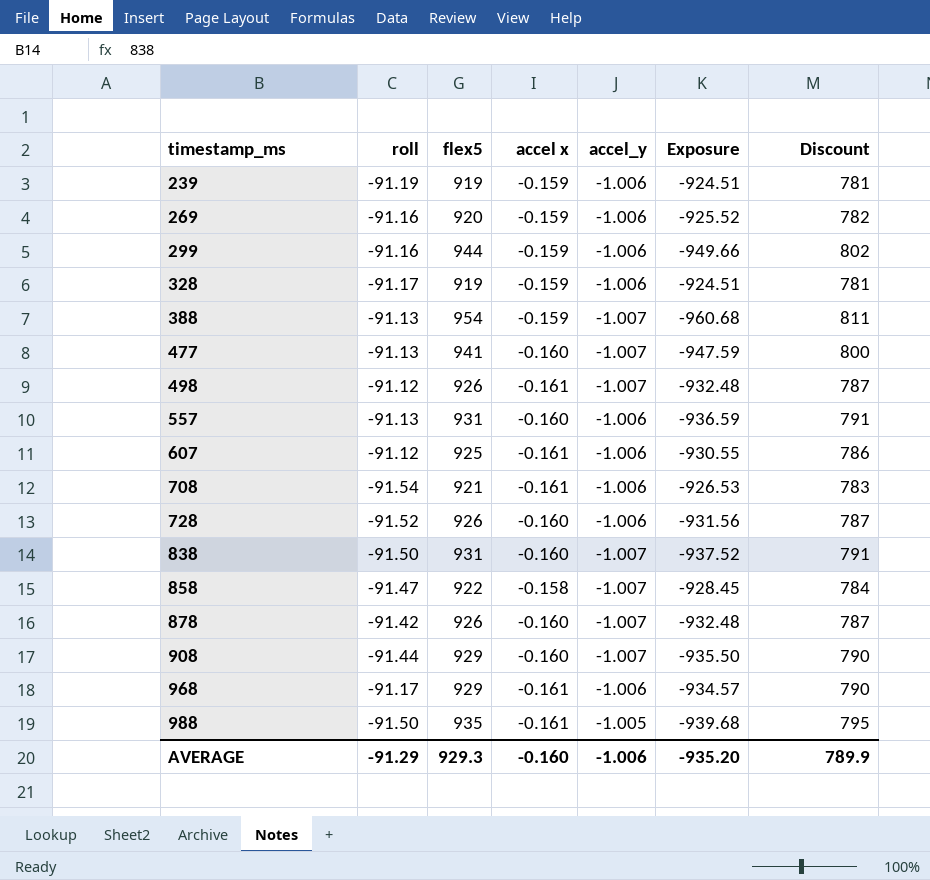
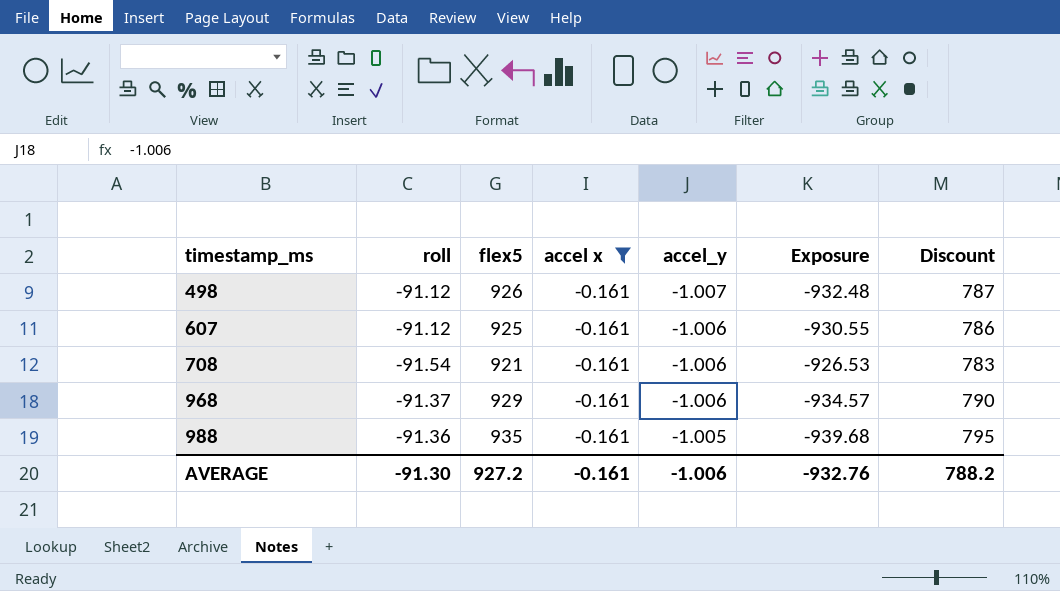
filter: none -> accel x = -0.161
968 | roll: -91.17 -> -91.37
988 | roll: -91.50 -> -91.36
AVERAGE | roll: -91.29 -> -91.30
AVERAGE | flex5: 929.3 -> 927.2
AVERAGE | accel x: -0.160 -> -0.161
AVERAGE | Exposure: -935.20 -> -932.76
AVERAGE | Discount: 789.9 -> 788.2

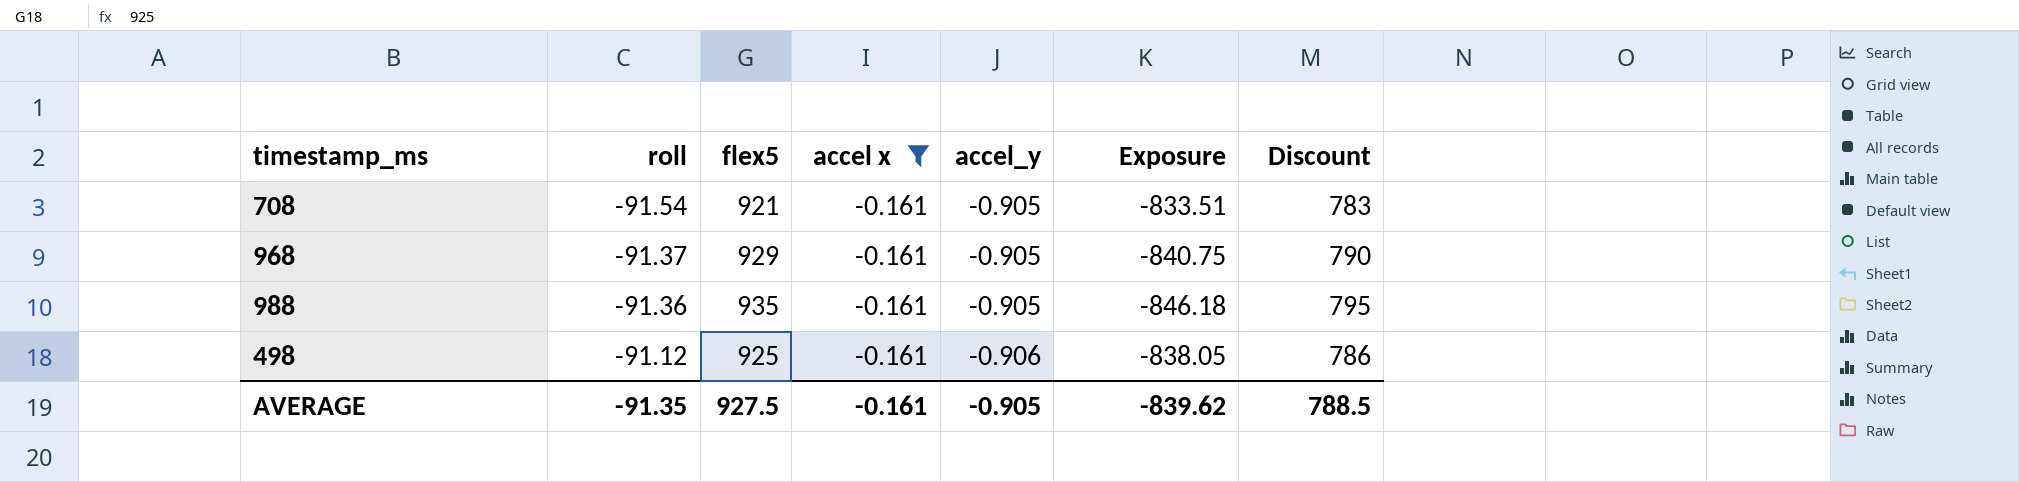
row order: timestamp_ms ascending -> roll ascending
row 607: -91.12 | 925 | -0.161 | -1.006 | -930.55 | 786 -> none
708 | accel_y: -1.006 -> -0.905
708 | Exposure: -926.53 -> -833.51
968 | accel_y: -1.006 -> -0.905
968 | Exposure: -934.57 -> -840.75
988 | accel_y: -1.005 -> -0.905
988 | Exposure: -939.68 -> -846.18
498 | flex5: 926 -> 925
498 | accel_y: -1.007 -> -0.906
498 | Exposure: -932.48 -> -838.05
498 | Discount: 787 -> 786
AVERAGE | roll: -91.30 -> -91.35
AVERAGE | flex5: 927.2 -> 927.5
AVERAGE | accel_y: -1.006 -> -0.905
AVERAGE | Exposure: -932.76 -> -839.62
AVERAGE | Discount: 788.2 -> 788.5

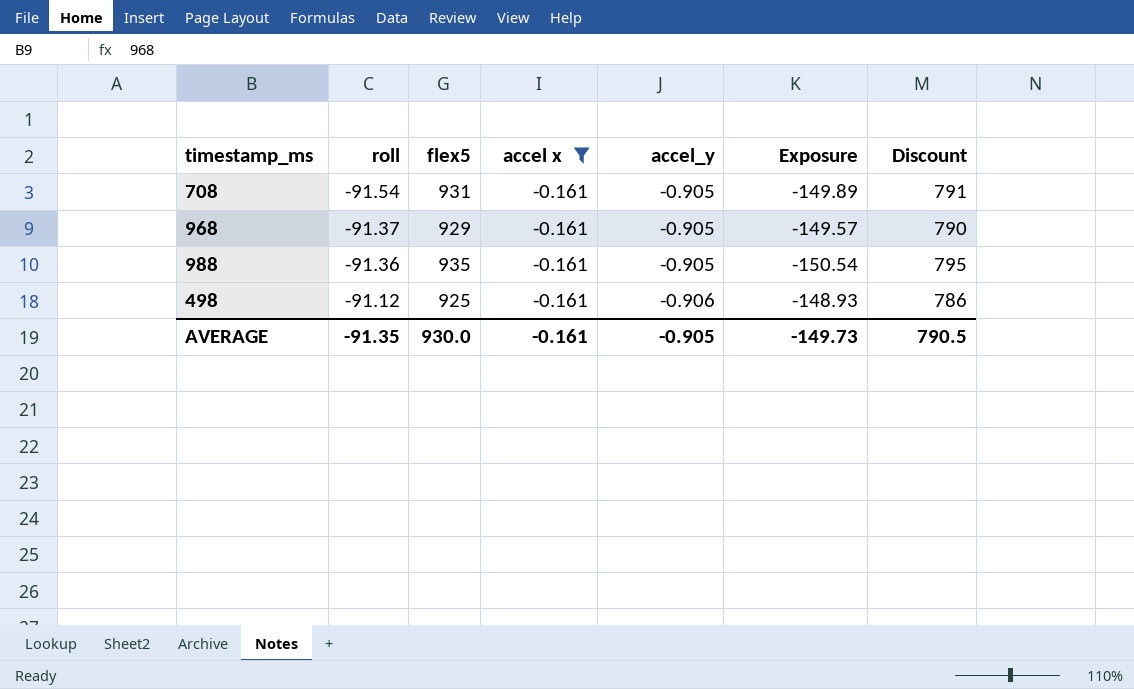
column Exposure | formula: [flex5] * [accel_y] -> [flex5] * [accel x]
708 | flex5: 921 -> 931
708 | Discount: 783 -> 791
AVERAGE | flex5: 927.5 -> 930.0
AVERAGE | Exposure: -839.62 -> -149.73
AVERAGE | Discount: 788.5 -> 790.5

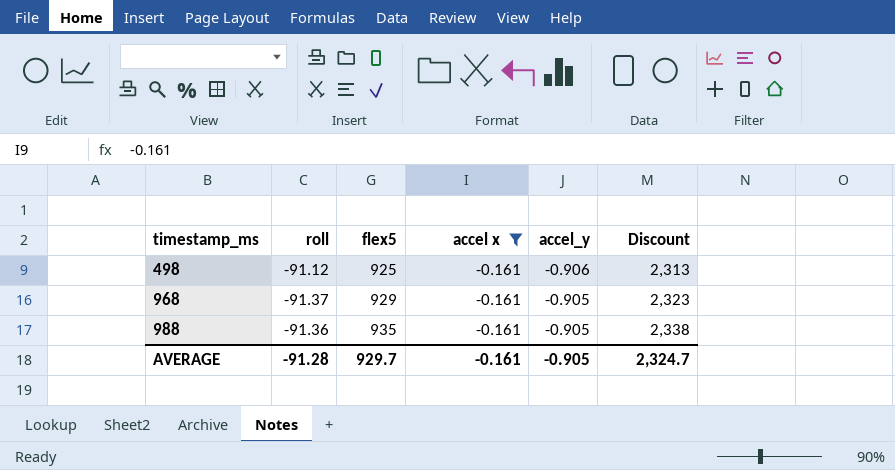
row order: roll ascending -> timestamp_ms ascending
column Exposure | formula: [flex5] * [accel x] -> none
column Discount | formula: [flex5] * 0.85 -> [flex5] * 2.5
row 708: -91.54 | 931 | -0.161 | -0.905 | -149.89 | 791 -> none
AVERAGE | roll: -91.35 -> -91.28
AVERAGE | flex5: 930.0 -> 929.7
AVERAGE | Discount: 790.5 -> 2,324.7

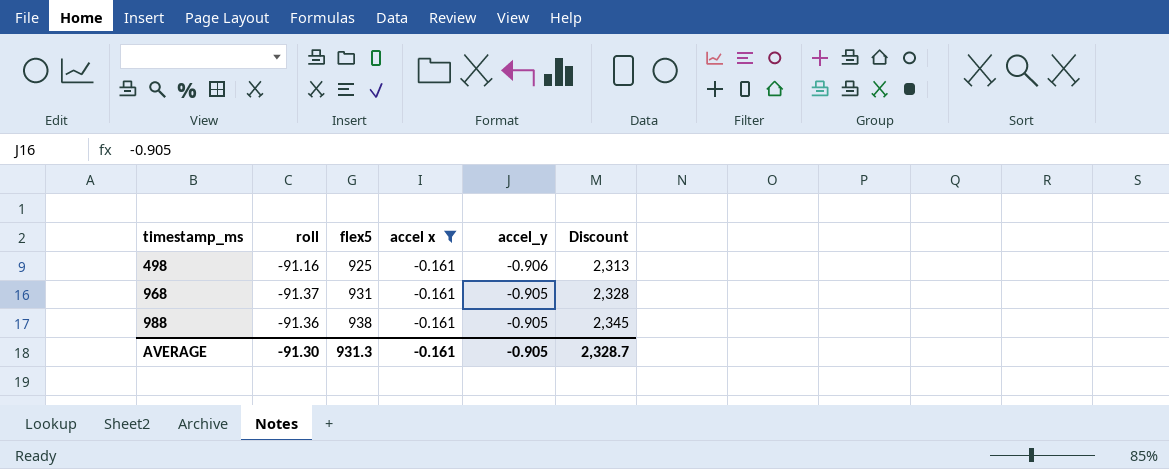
498 | roll: -91.12 -> -91.16
968 | flex5: 929 -> 931
968 | Discount: 2,323 -> 2,328
988 | flex5: 935 -> 938
988 | Discount: 2,338 -> 2,345
AVERAGE | roll: -91.28 -> -91.30
AVERAGE | flex5: 929.7 -> 931.3
AVERAGE | Discount: 2,324.7 -> 2,328.7

